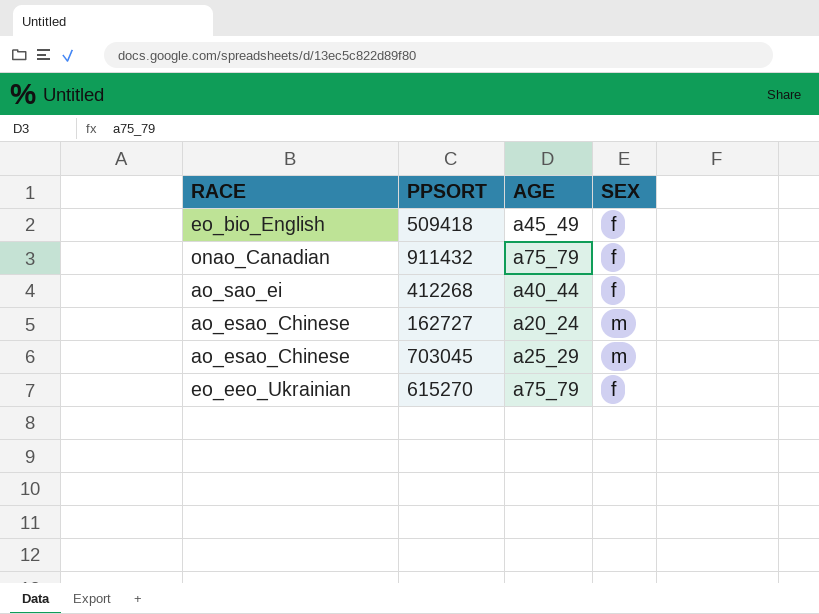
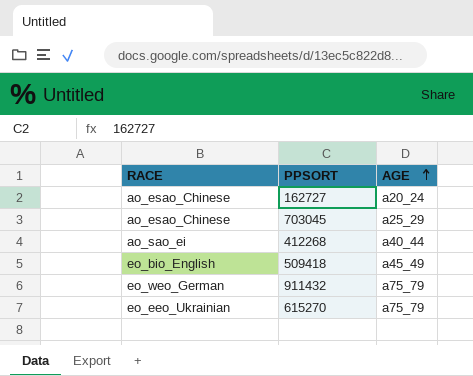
row order: none -> AGE ascending
column SEX | position: 4 -> none
911432 | RACE: onao_Canadian -> eo_weo_German

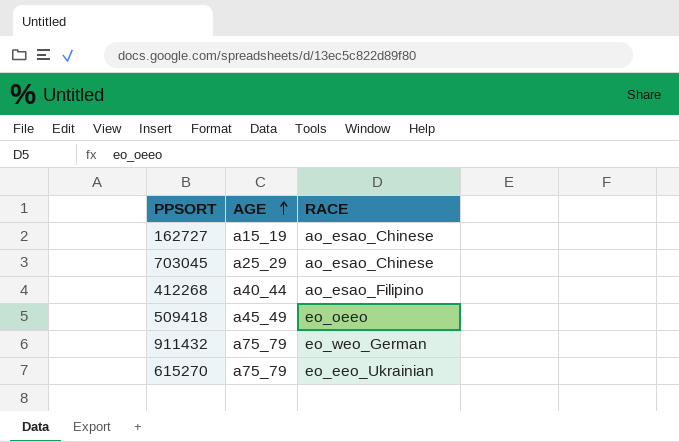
column RACE | position: 1 -> 3
162727 | AGE: a20_24 -> a15_19
412268 | RACE: ao_sao_ei -> ao_esao_Filipino
509418 | RACE: eo_bio_English -> eo_oeeo

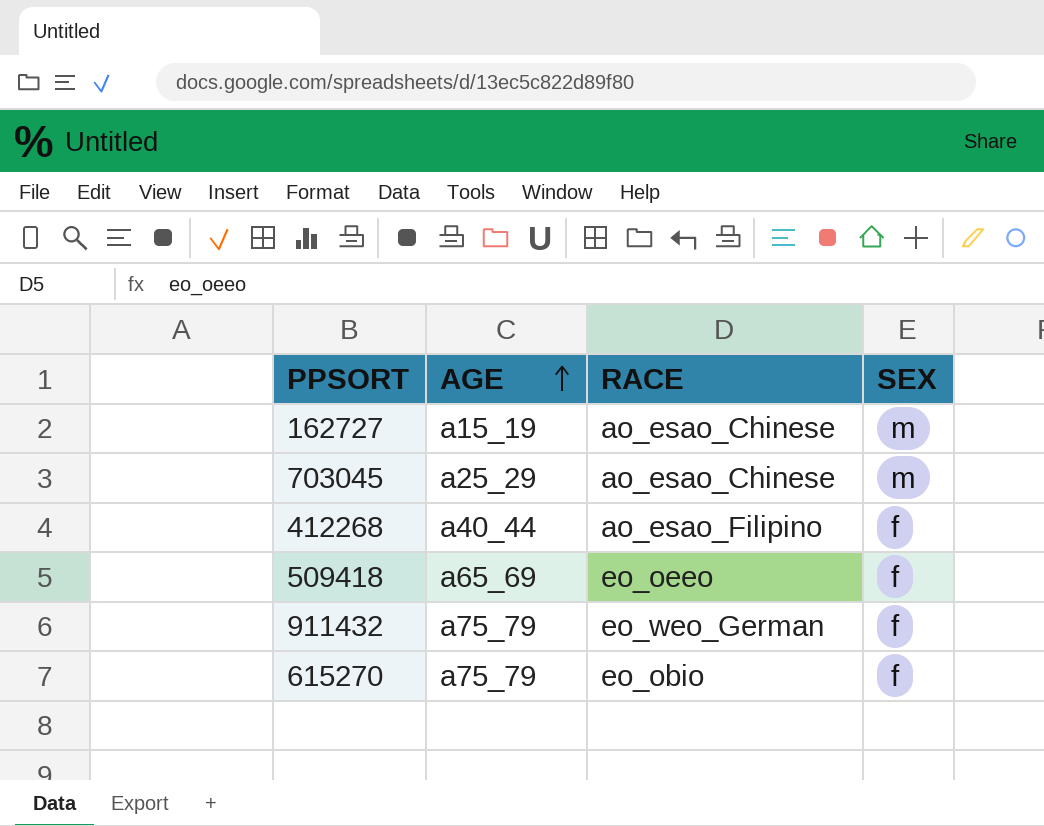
column SEX | position: none -> 4
509418 | AGE: a45_49 -> a65_69
615270 | RACE: eo_eeo_Ukrainian -> eo_obio

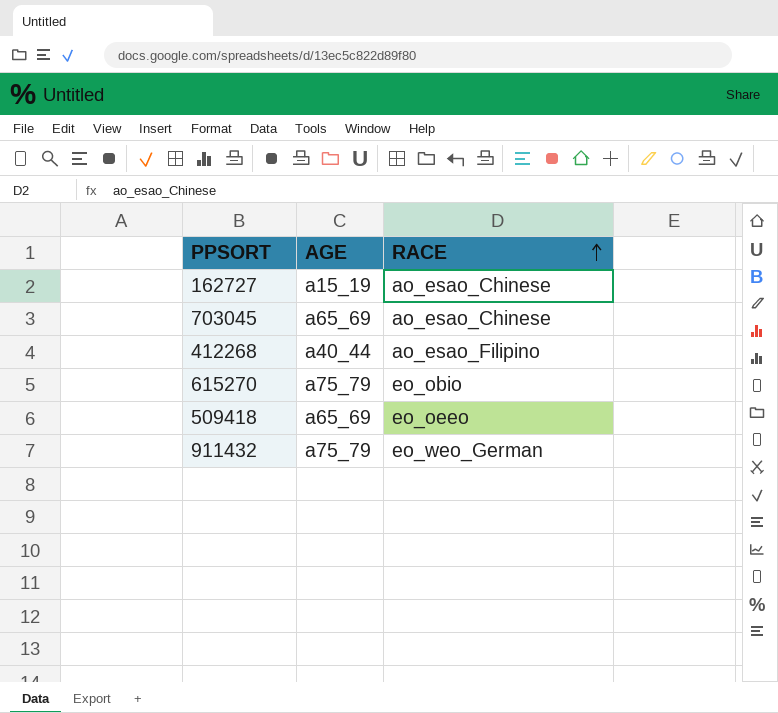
row order: AGE ascending -> RACE ascending
column SEX | position: 4 -> none
703045 | AGE: a25_29 -> a65_69

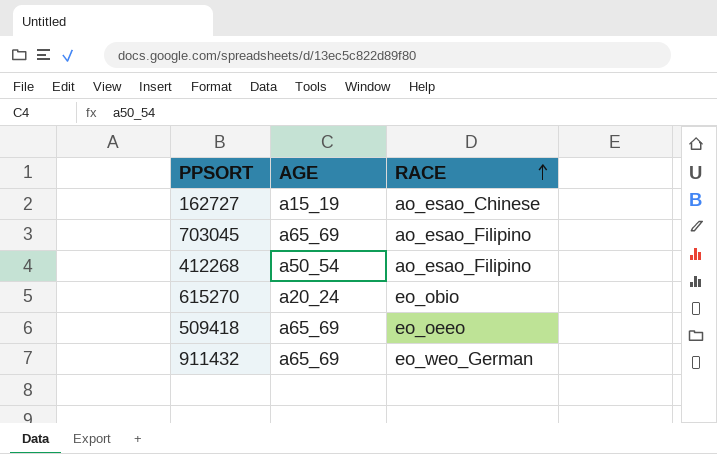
703045 | RACE: ao_esao_Chinese -> ao_esao_Filipino
412268 | AGE: a40_44 -> a50_54
615270 | AGE: a75_79 -> a20_24
911432 | AGE: a75_79 -> a65_69

